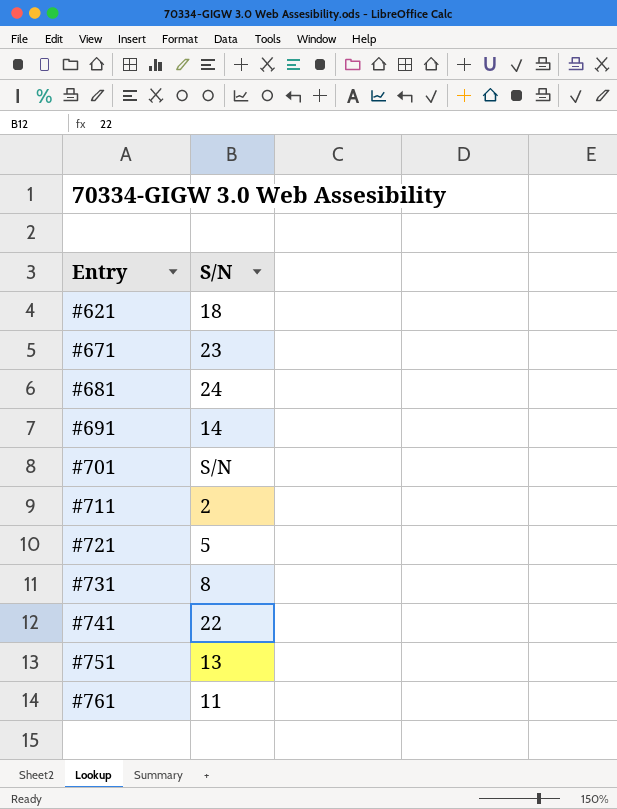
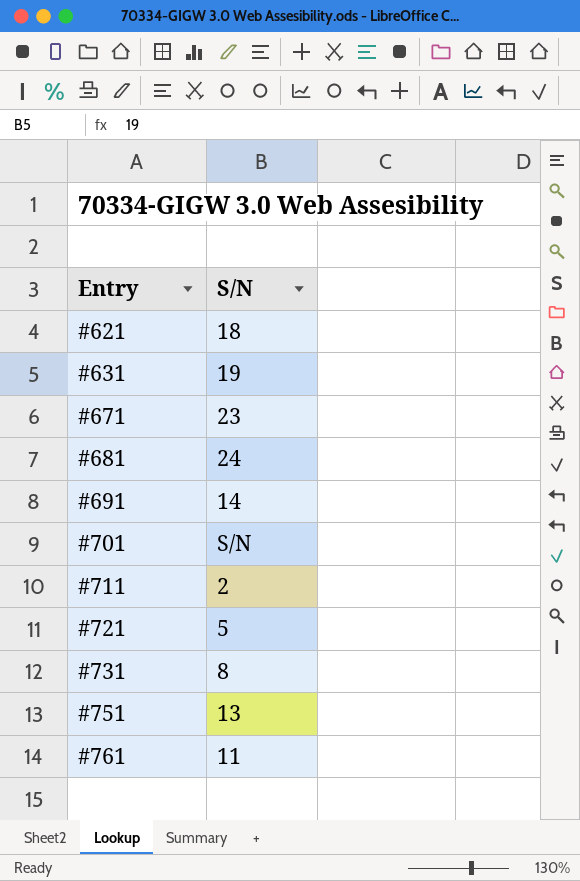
row #741: 22 -> none
row #631: none -> 19

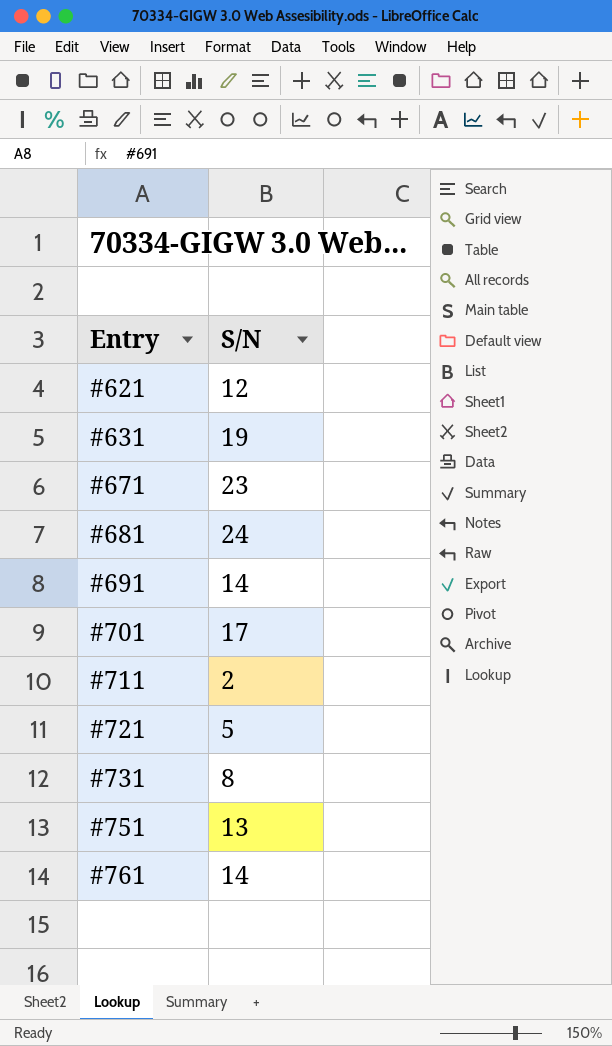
#621 | S/N: 18 -> 12
#701 | S/N: S/N -> 17
#761 | S/N: 11 -> 14

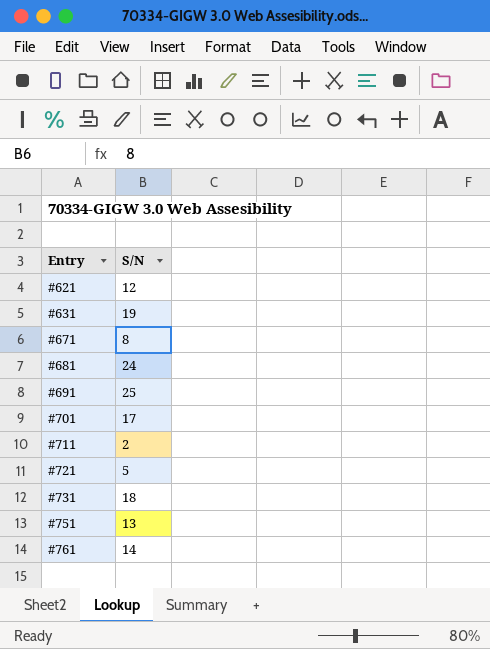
#671 | S/N: 23 -> 8
#691 | S/N: 14 -> 25
#731 | S/N: 8 -> 18

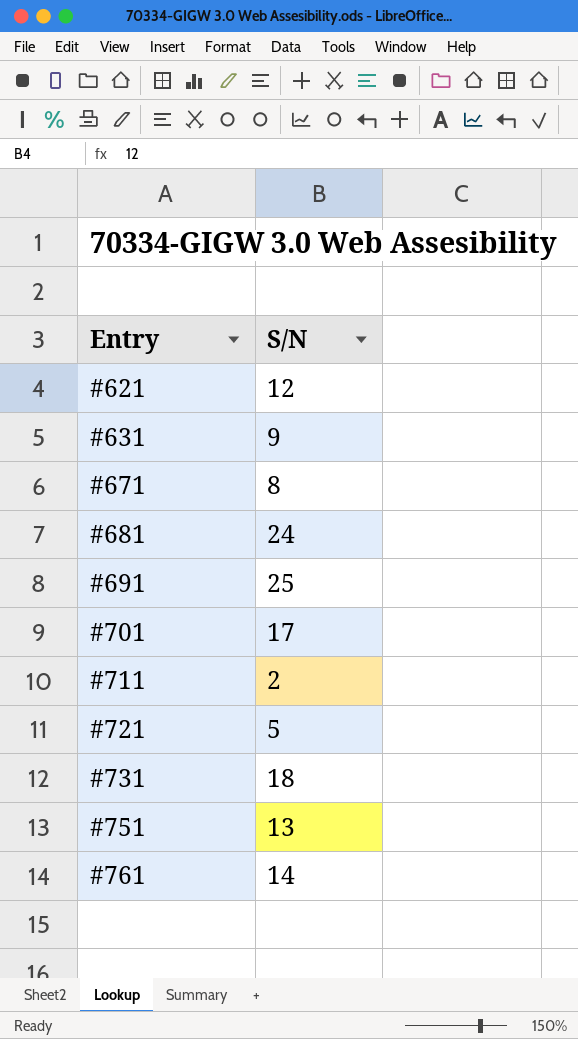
#631 | S/N: 19 -> 9

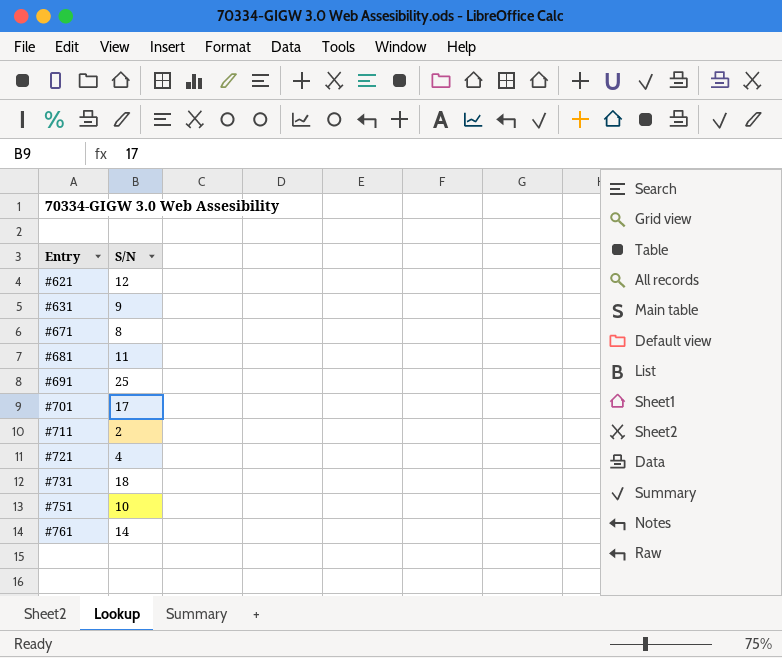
#681 | S/N: 24 -> 11
#721 | S/N: 5 -> 4
#751 | S/N: 13 -> 10

